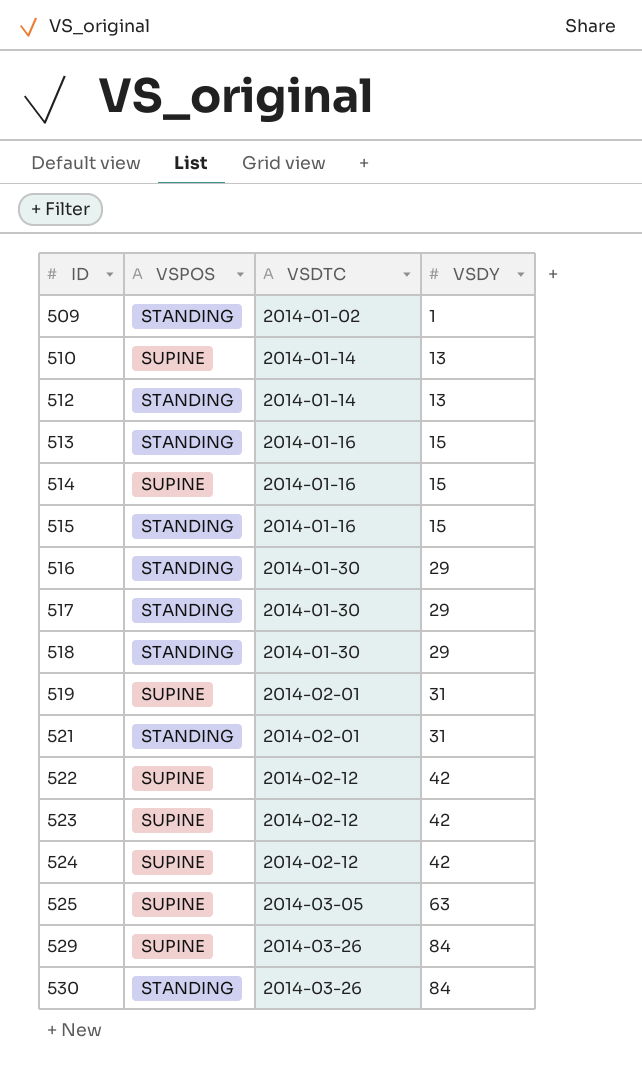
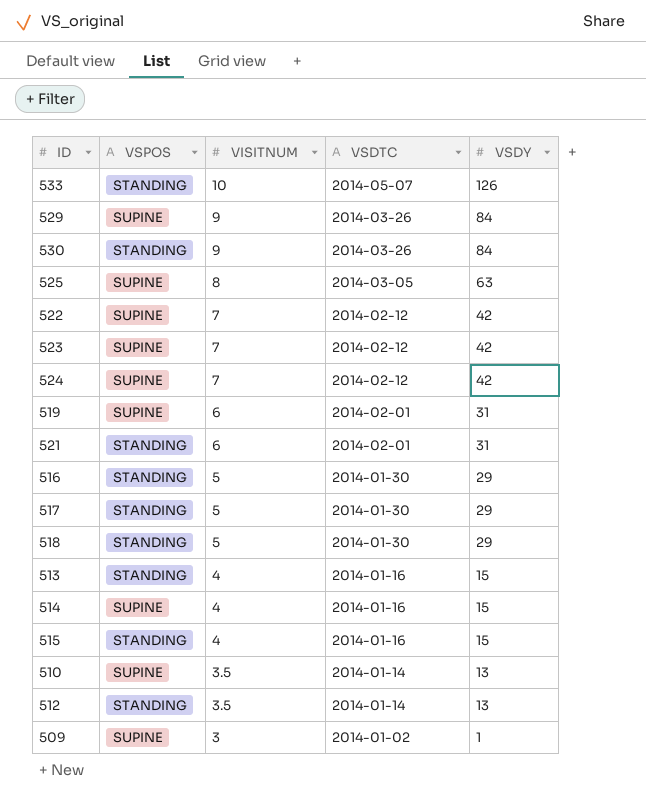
row order: ID ascending -> VISITNUM descending
column VISITNUM | position: none -> 3
row 533: none -> STANDING | 10 | 2014-05-07 | 126
509 | VSPOS: STANDING -> SUPINE

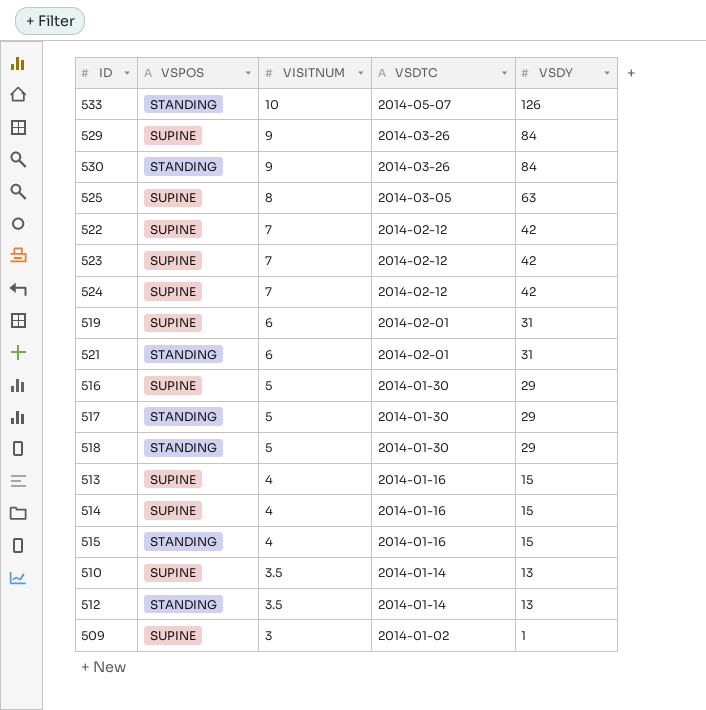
516 | VSPOS: STANDING -> SUPINE
513 | VSPOS: STANDING -> SUPINE

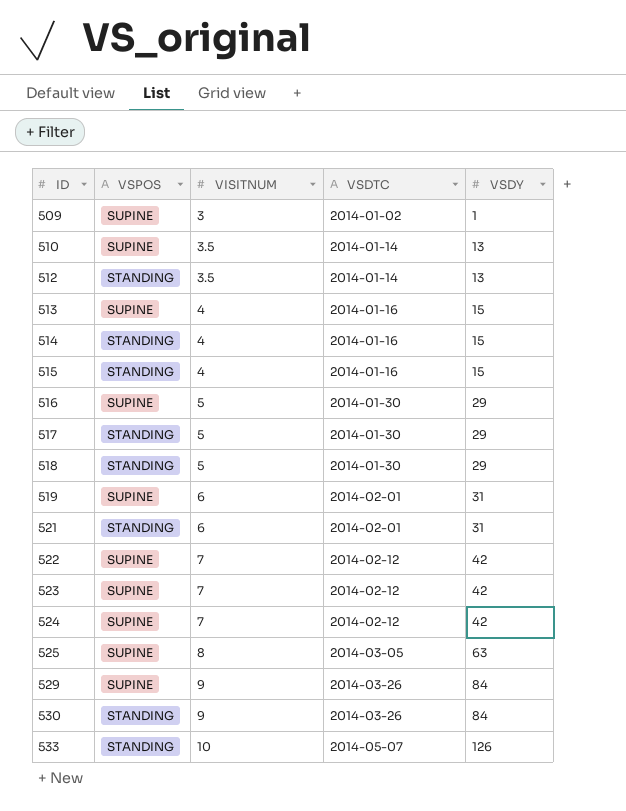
row order: VISITNUM descending -> ID ascending
514 | VSPOS: SUPINE -> STANDING

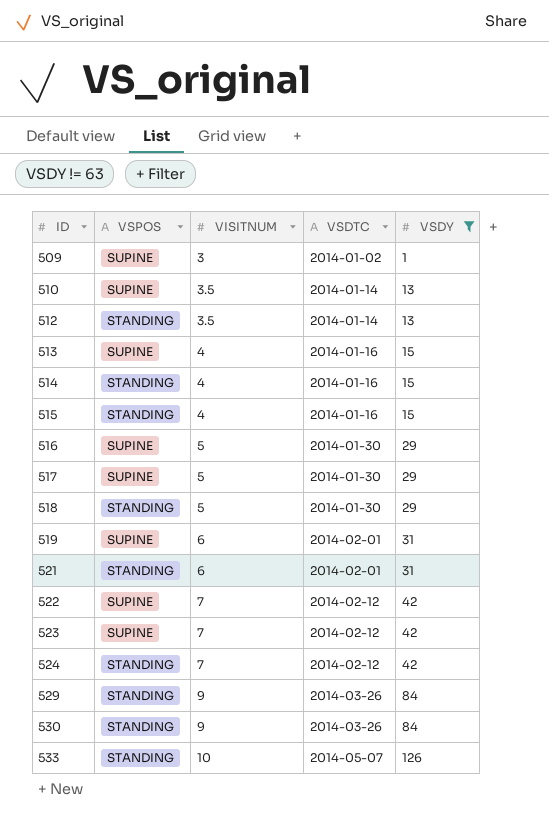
filter: none -> VSDY != 63
517 | VSPOS: STANDING -> SUPINE
524 | VSPOS: SUPINE -> STANDING
529 | VSPOS: SUPINE -> STANDING

